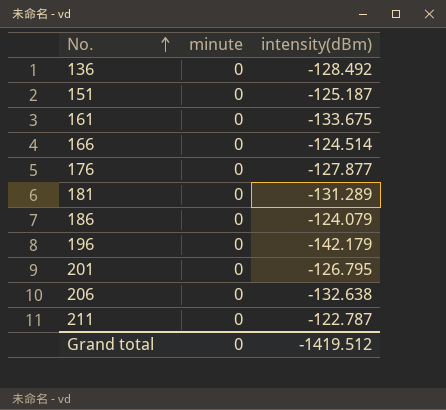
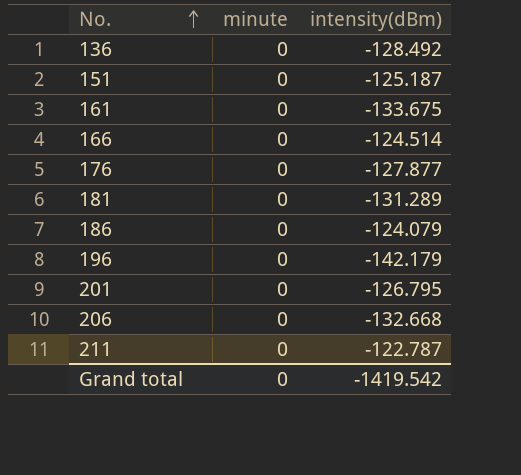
206 | intensity(dBm): -132.638 -> -132.668
Grand total | intensity(dBm): -1419.512 -> -1419.542

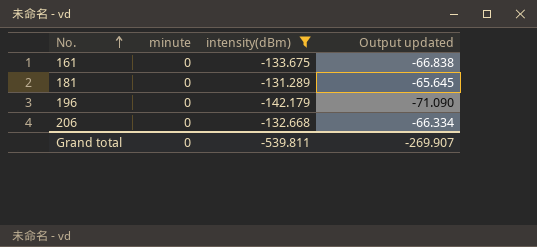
filter: none -> intensity(dBm) <= -131.289
column Output updated | formula: none -> [intensity(dBm)] * 0.5
Grand total | intensity(dBm): -1419.542 -> -539.811

